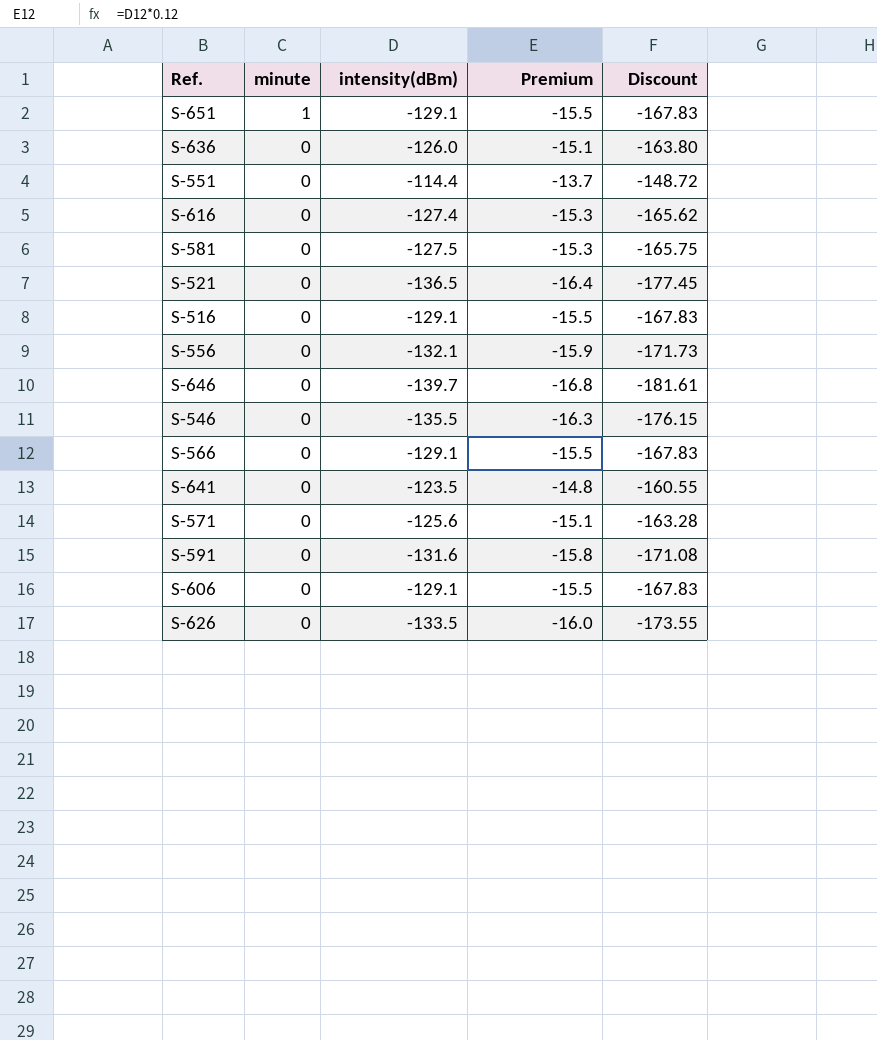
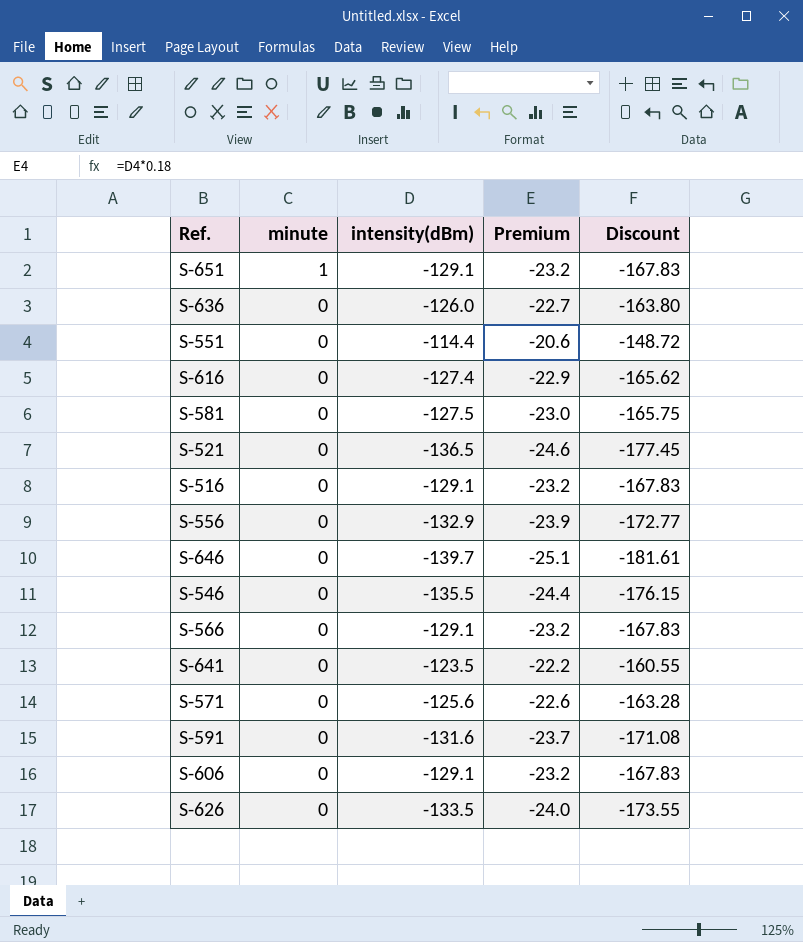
column Premium | formula: [intensity(dBm)] * 0.12 -> [intensity(dBm)] * 0.18
S-556 | intensity(dBm): -132.1 -> -132.9
S-556 | Discount: -171.73 -> -172.77

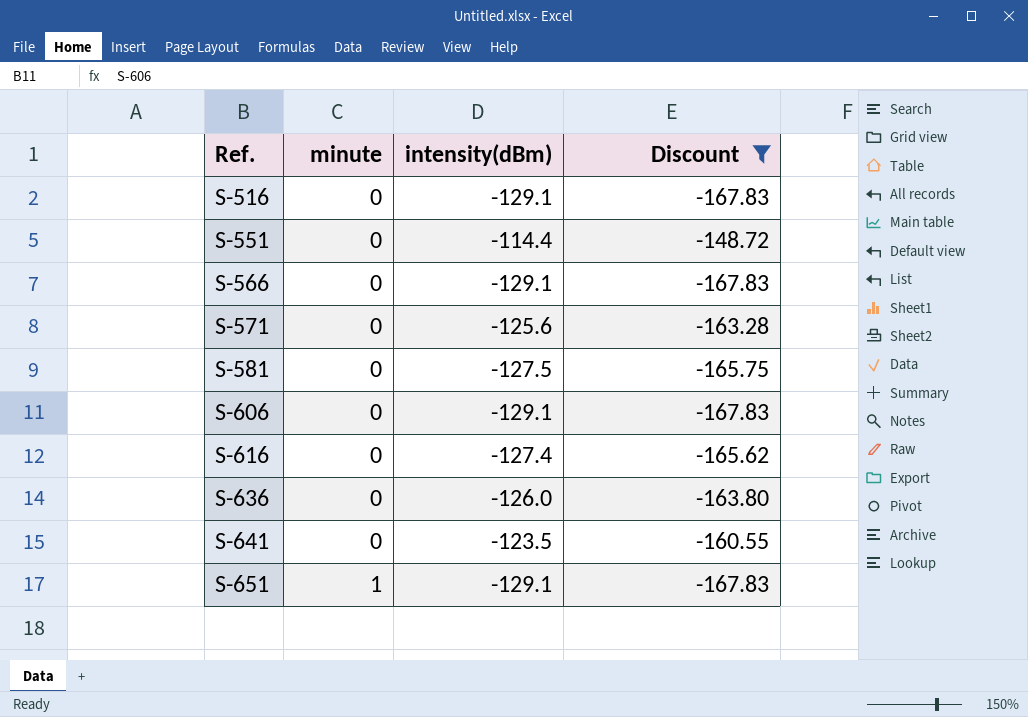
filter: none -> Discount >= -167.83
row order: minute descending -> Ref. ascending
column Premium | formula: [intensity(dBm)] * 0.18 -> none

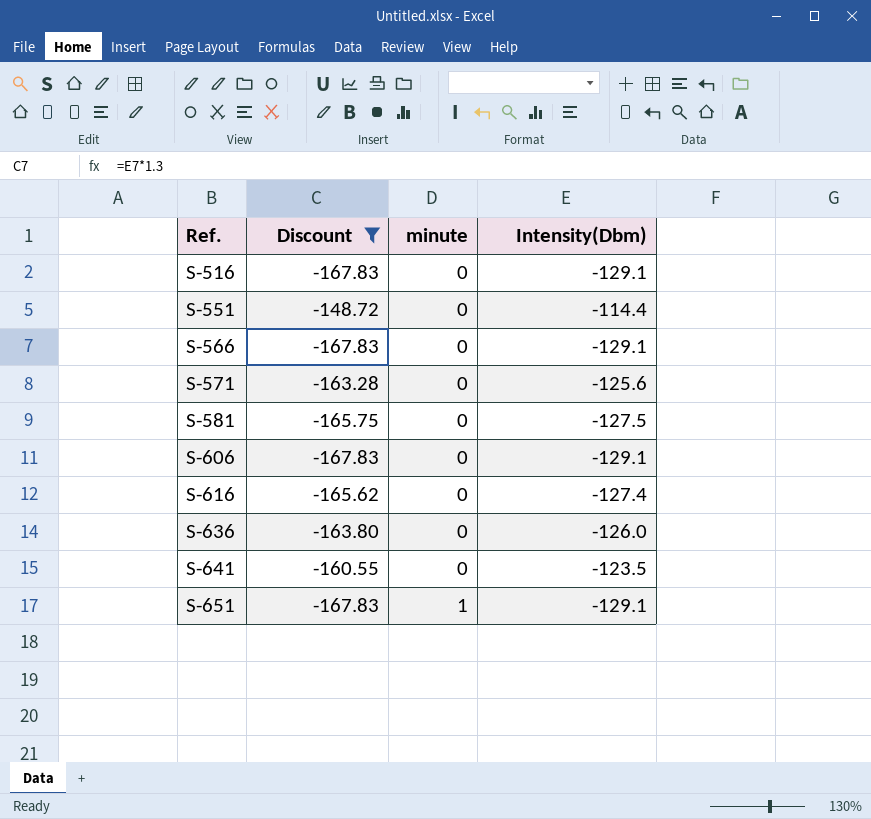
column Discount | position: 4 -> 2
column name: intensity(dBm) -> Intensity(Dbm)

